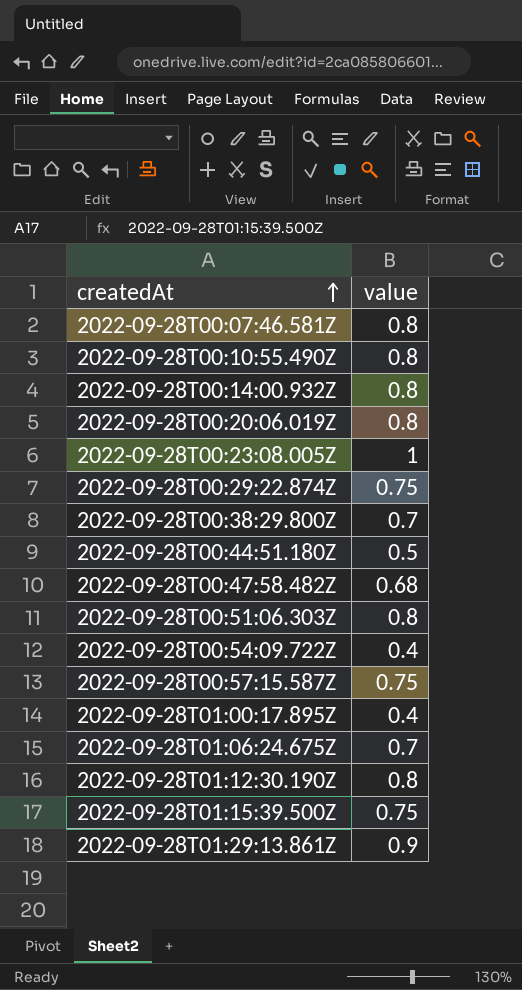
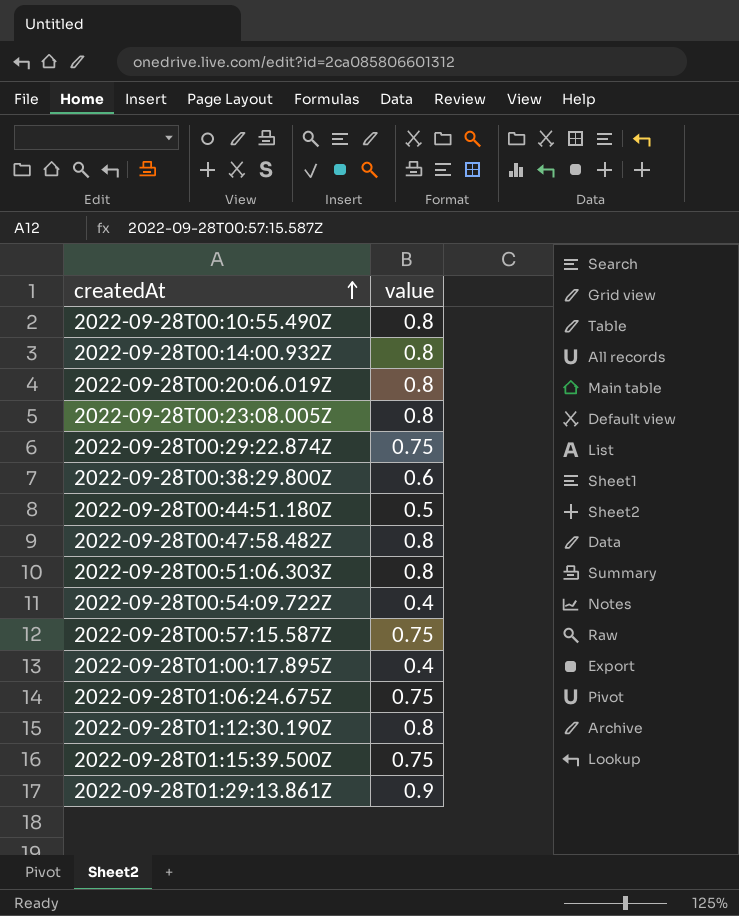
row 2022-09-28T00:07:46.581Z: 0.8 -> none
2022-09-28T00:23:08.005Z | value: 1 -> 0.8
2022-09-28T00:38:29.800Z | value: 0.7 -> 0.6
2022-09-28T00:47:58.482Z | value: 0.68 -> 0.8
2022-09-28T01:06:24.675Z | value: 0.7 -> 0.75

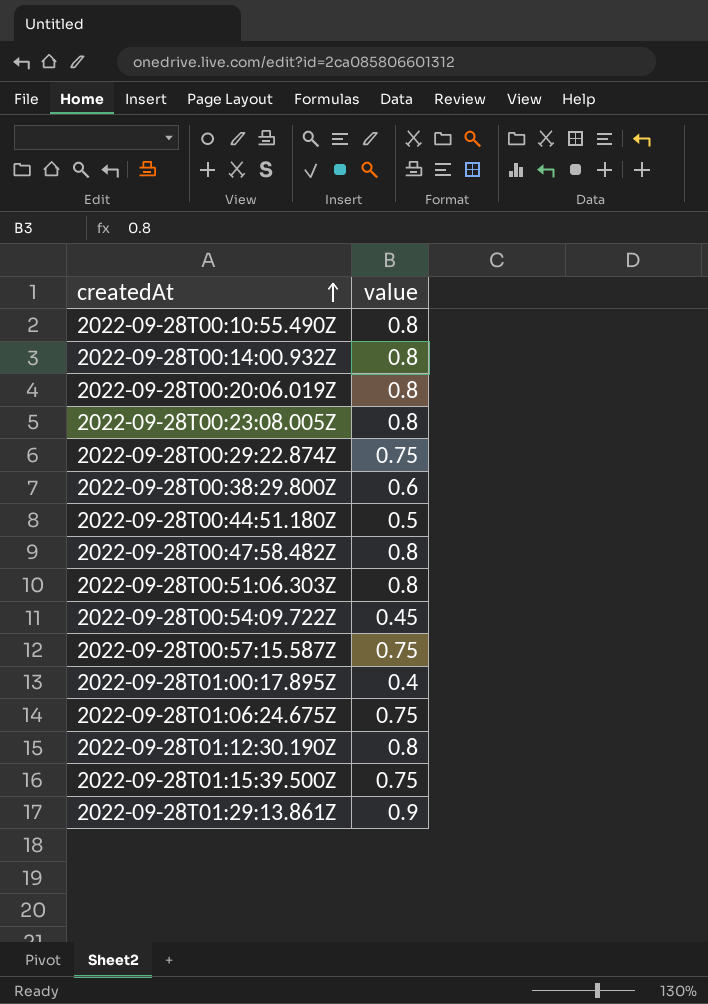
2022-09-28T00:54:09.722Z | value: 0.4 -> 0.45

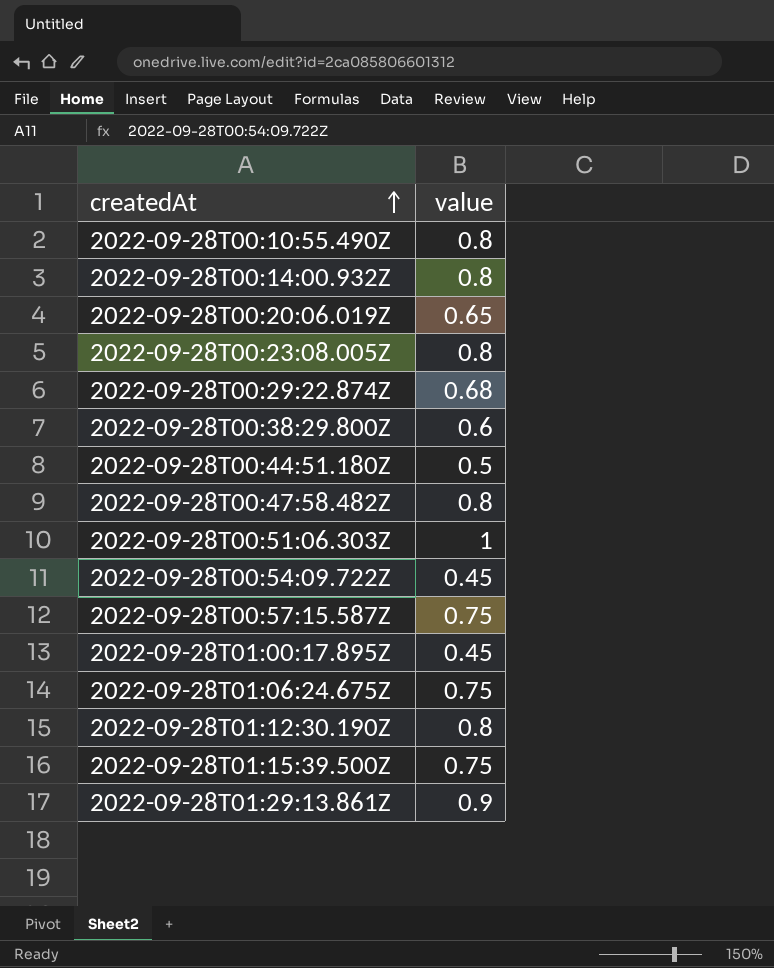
2022-09-28T00:20:06.019Z | value: 0.8 -> 0.65
2022-09-28T00:29:22.874Z | value: 0.75 -> 0.68
2022-09-28T00:51:06.303Z | value: 0.8 -> 1
2022-09-28T01:00:17.895Z | value: 0.4 -> 0.45

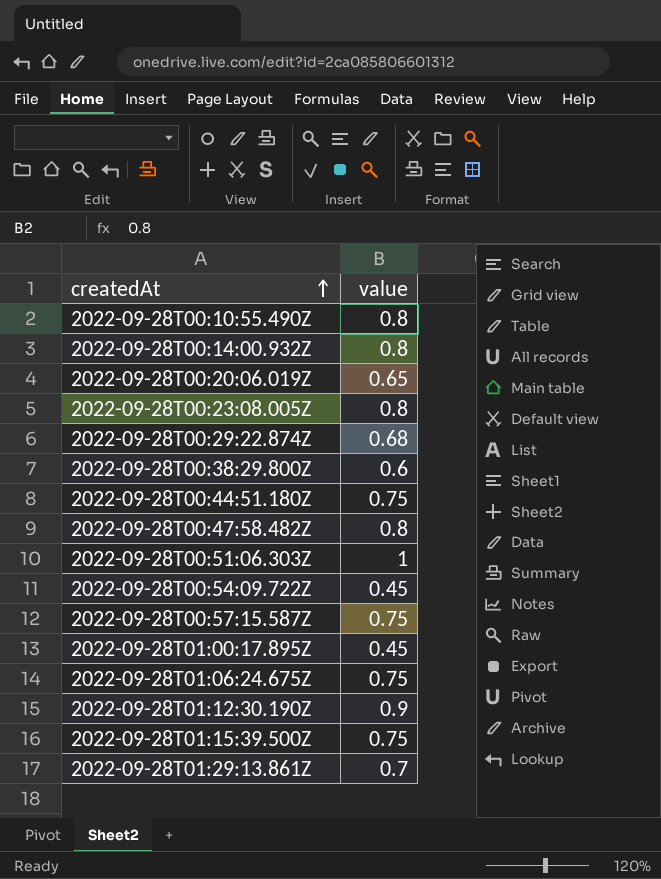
2022-09-28T00:44:51.180Z | value: 0.5 -> 0.75
2022-09-28T01:12:30.190Z | value: 0.8 -> 0.9
2022-09-28T01:29:13.861Z | value: 0.9 -> 0.7

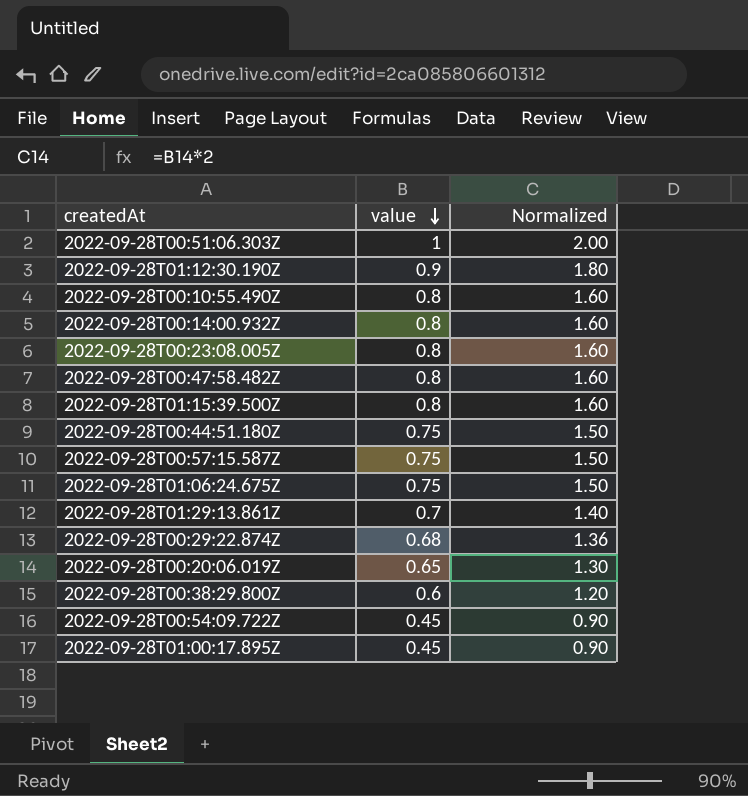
row order: createdAt ascending -> value descending
column Normalized | formula: none -> [value] * 2
2022-09-28T01:15:39.500Z | value: 0.75 -> 0.8

